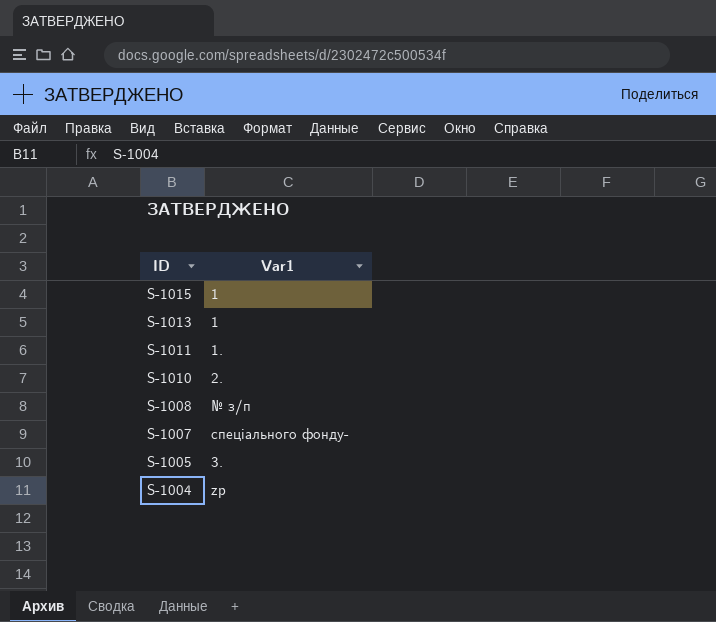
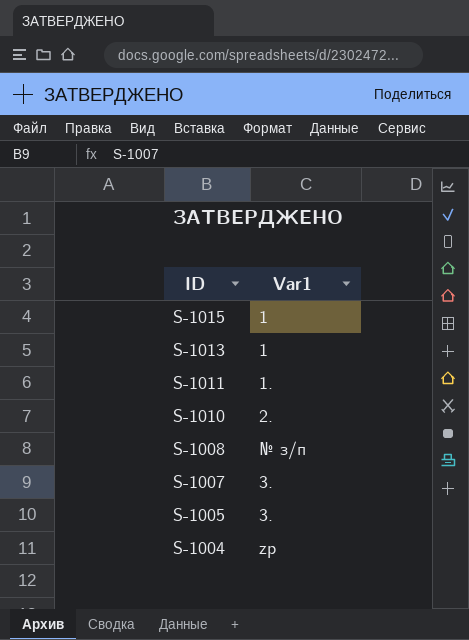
S-1007 | Var1: спеціального фонду- -> 3.

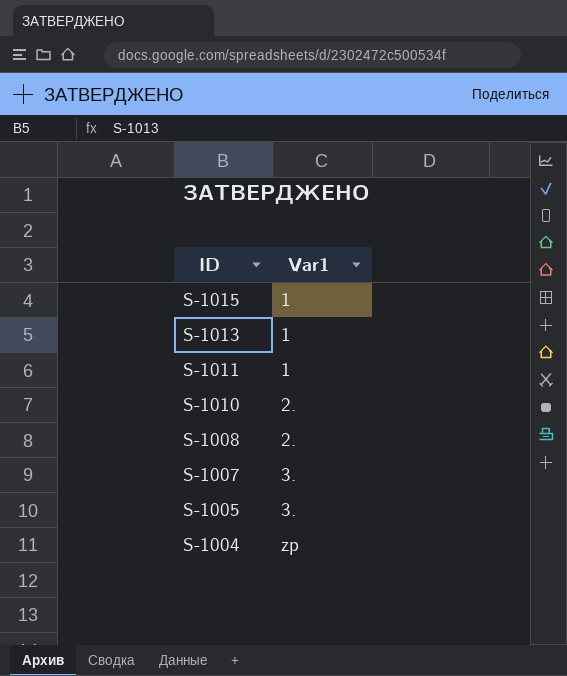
S-1011 | Var1: 1. -> 1
S-1008 | Var1: № з/п -> 2.

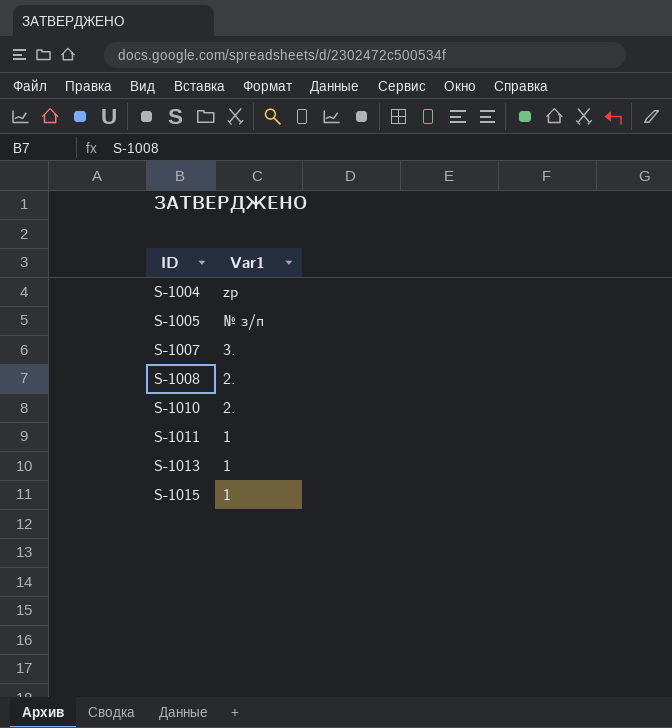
row order: ID descending -> ID ascending
S-1005 | Var1: 3. -> № з/п

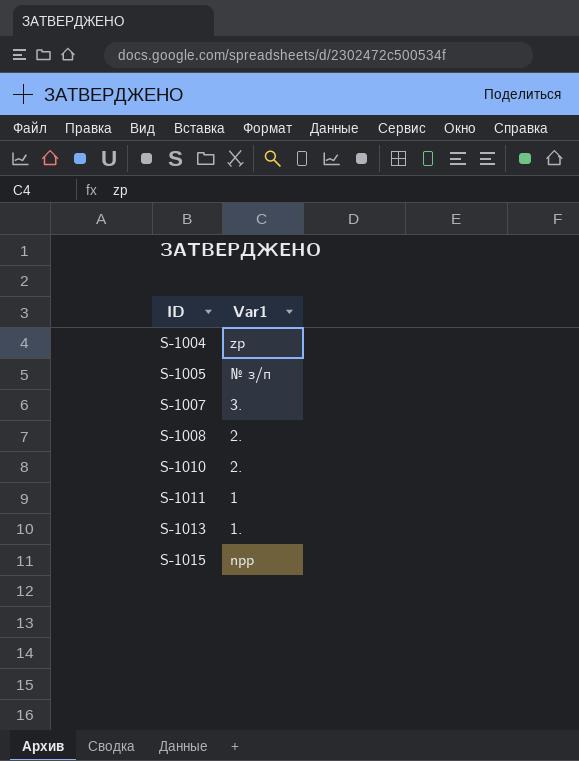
S-1013 | Var1: 1 -> 1.
S-1015 | Var1: 1 -> npp

